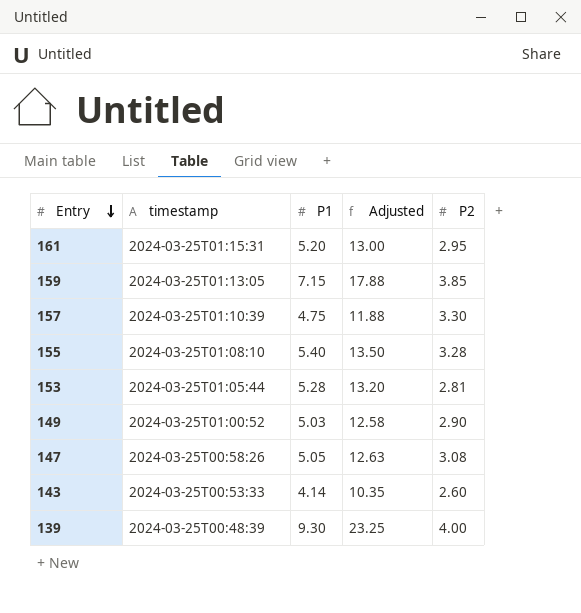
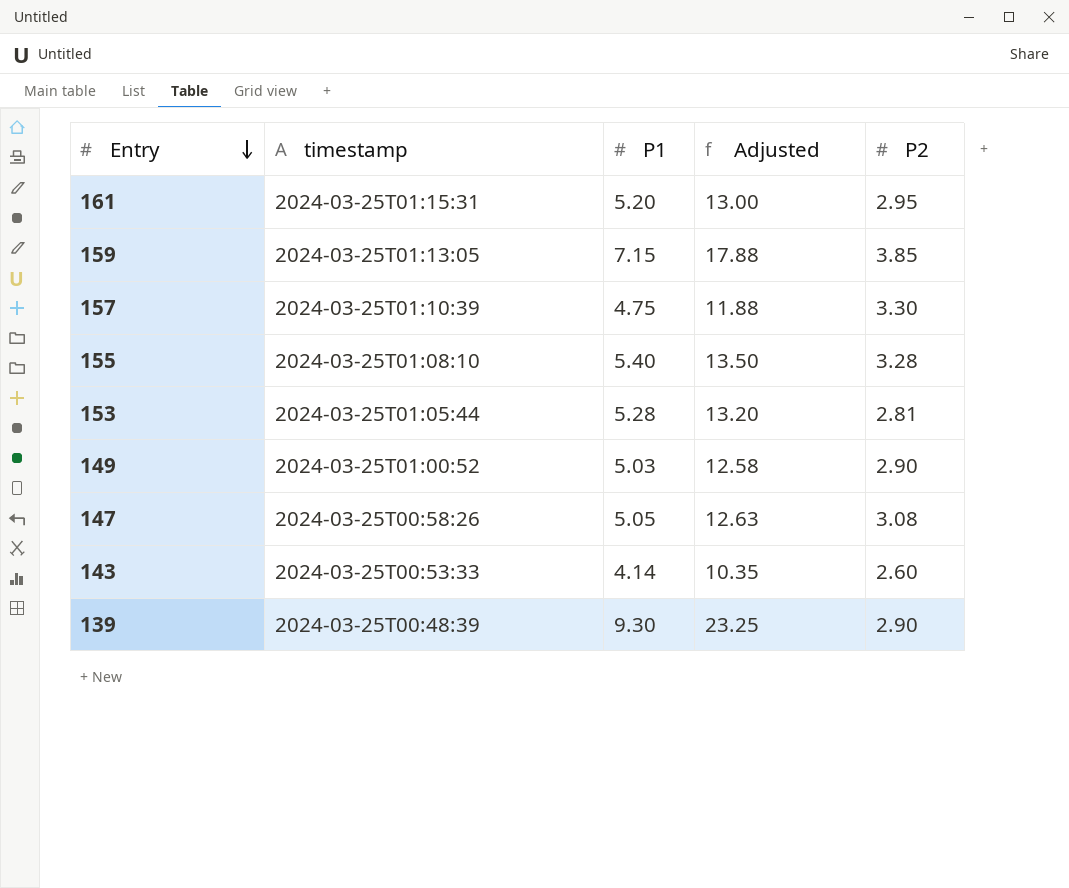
139 | P2: 4.00 -> 2.90

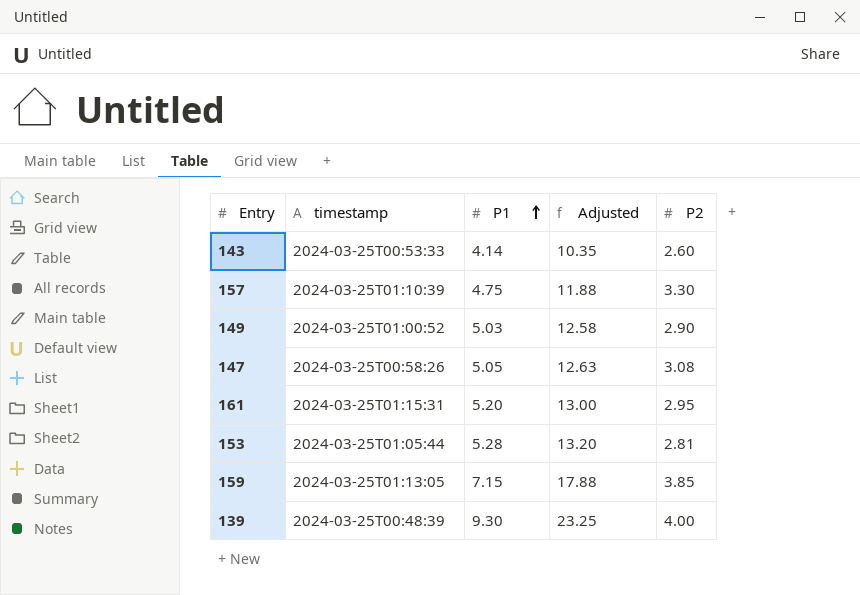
row order: Entry descending -> P1 ascending
row 155: 2024-03-25T01:08:10 | 5.40 | 13.50 | 3.28 -> none
139 | P2: 2.90 -> 4.00

